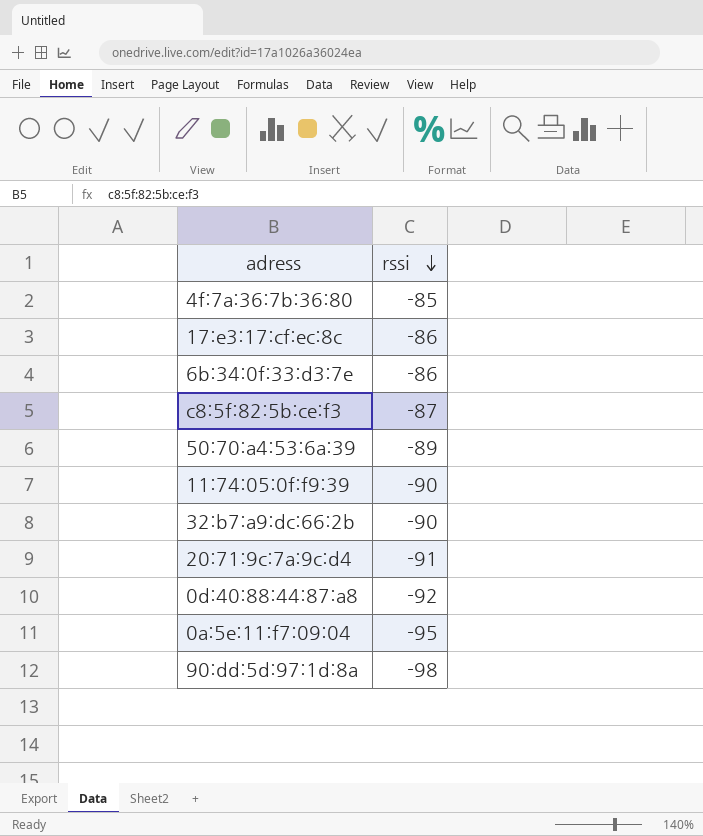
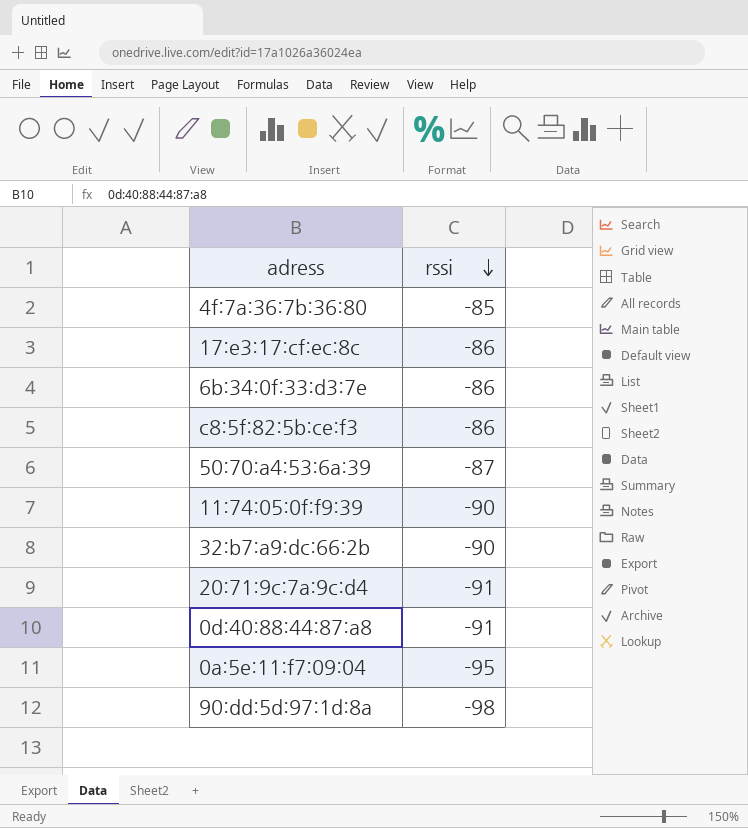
c8:5f:82:5b:ce:f3 | rssi: -87 -> -86
50:70:a4:53:6a:39 | rssi: -89 -> -87
0d:40:88:44:87:a8 | rssi: -92 -> -91

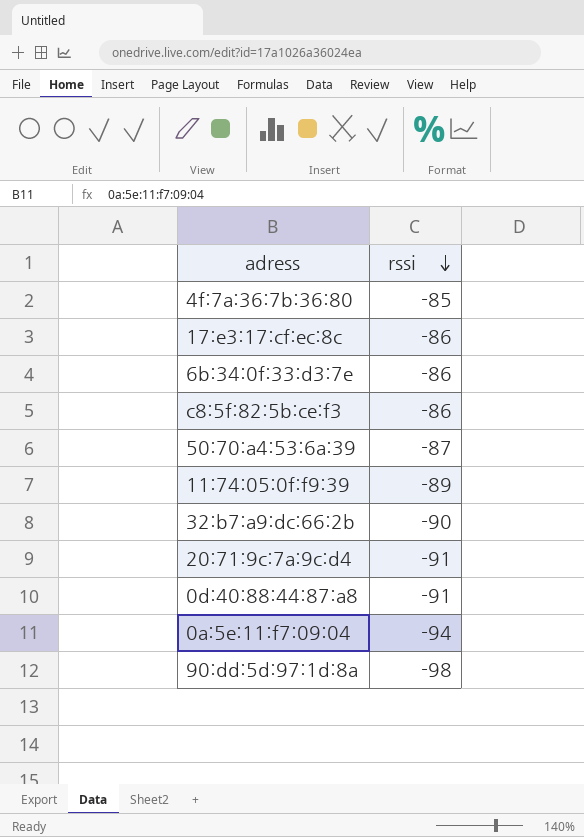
11:74:05:0f:f9:39 | rssi: -90 -> -89
0a:5e:11:f7:09:04 | rssi: -95 -> -94

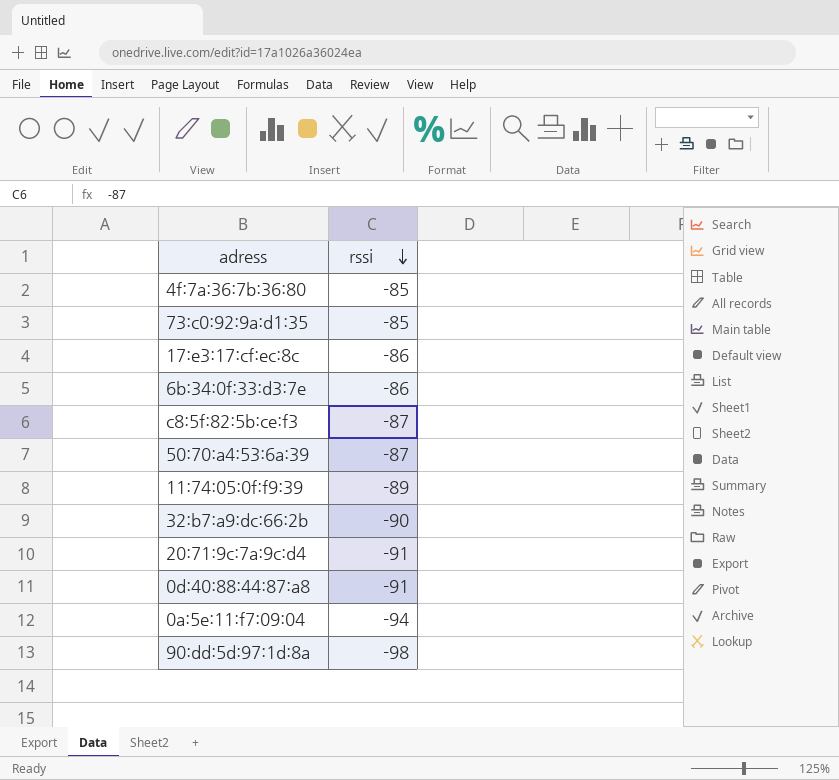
row 73:c0:92:9a:d1:35: none -> -85
c8:5f:82:5b:ce:f3 | rssi: -86 -> -87

